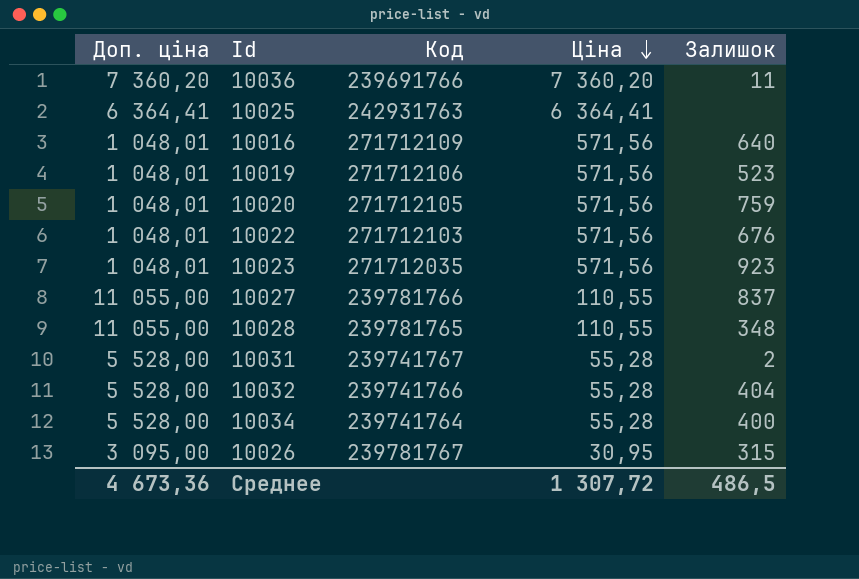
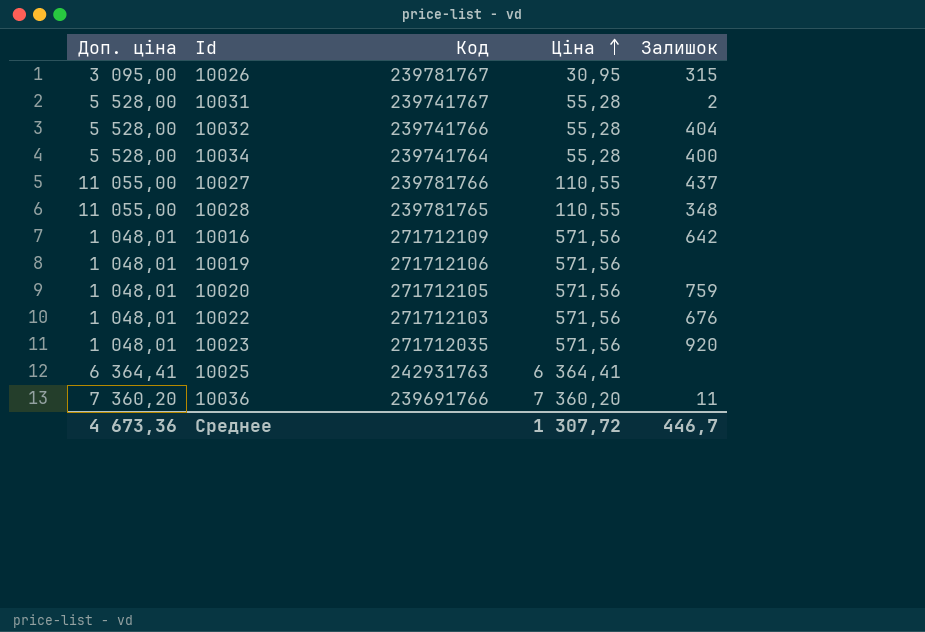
row order: Ціна descending -> Ціна ascending
10027 | Залишок: 837 -> 437
10016 | Залишок: 640 -> 642
10019 | Залишок: 523 -> none
10023 | Залишок: 923 -> 920
Среднее | Залишок: 486,5 -> 446,7

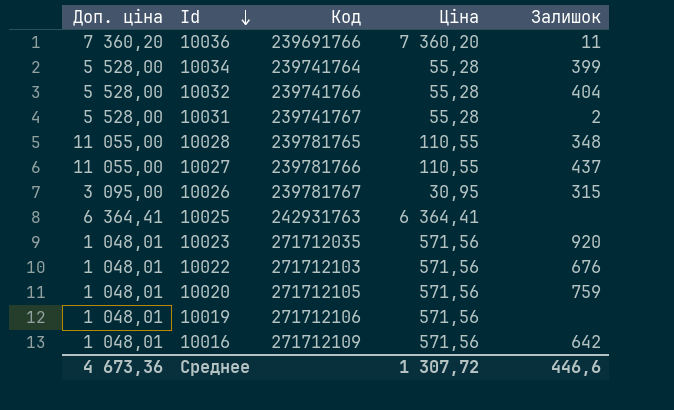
row order: Ціна ascending -> Id descending
10034 | Залишок: 400 -> 399
Среднее | Залишок: 446,7 -> 446,6

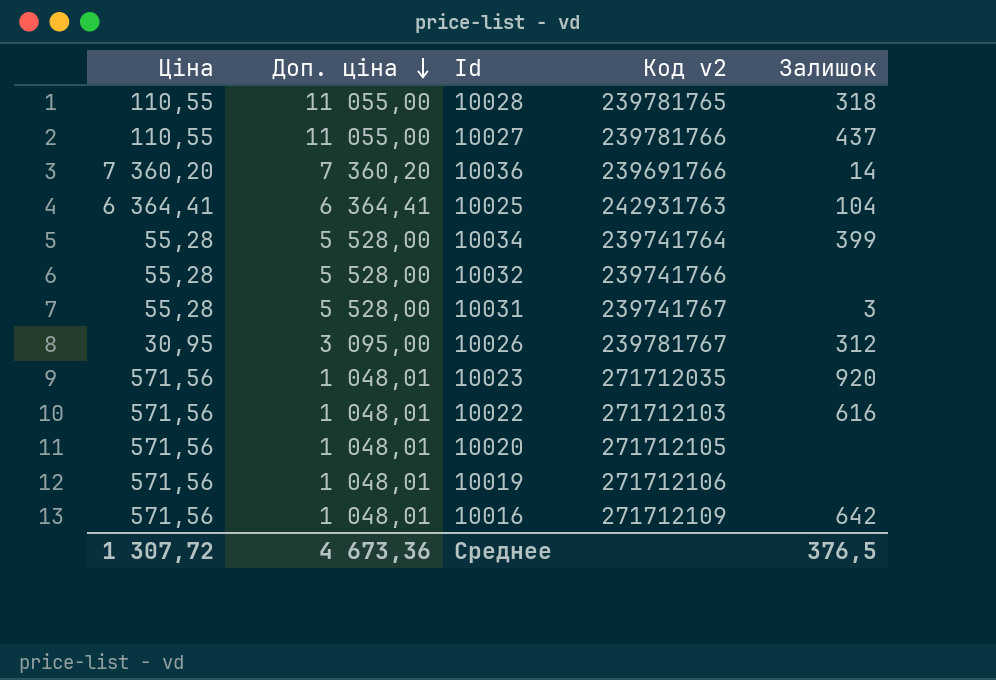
row order: Id descending -> Доп. ціна descending
column Ціна | position: 4 -> 1
column name: Код -> Код v2
10028 | Залишок: 348 -> 318
10036 | Залишок: 11 -> 14
10025 | Залишок: none -> 104
10032 | Залишок: 404 -> none
10031 | Залишок: 2 -> 3
10026 | Залишок: 315 -> 312
10022 | Залишок: 676 -> 616
10020 | Залишок: 759 -> none
Среднее | Залишок: 446,6 -> 376,5

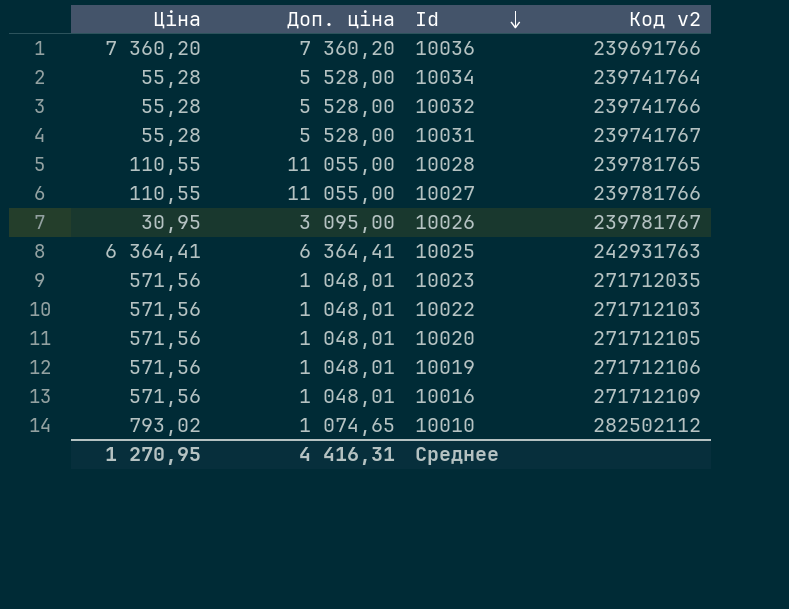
row order: Доп. ціна descending -> Id descending
column Залишок | position: 5 -> none
row 10010: none -> 793,02 | 1 074,65 | 282502112
Среднее | Ціна: 1 307,72 -> 1 270,95
Среднее | Доп. ціна: 4 673,36 -> 4 416,31

